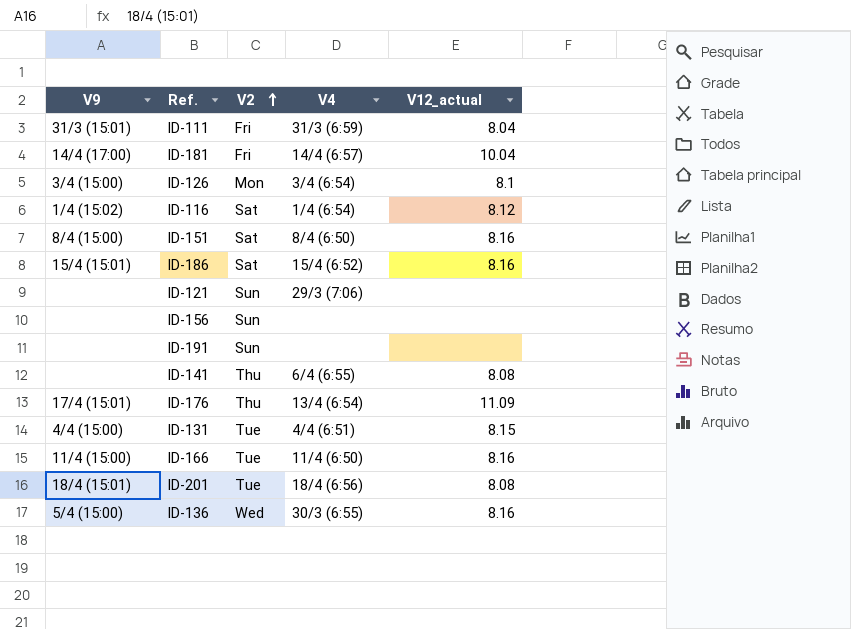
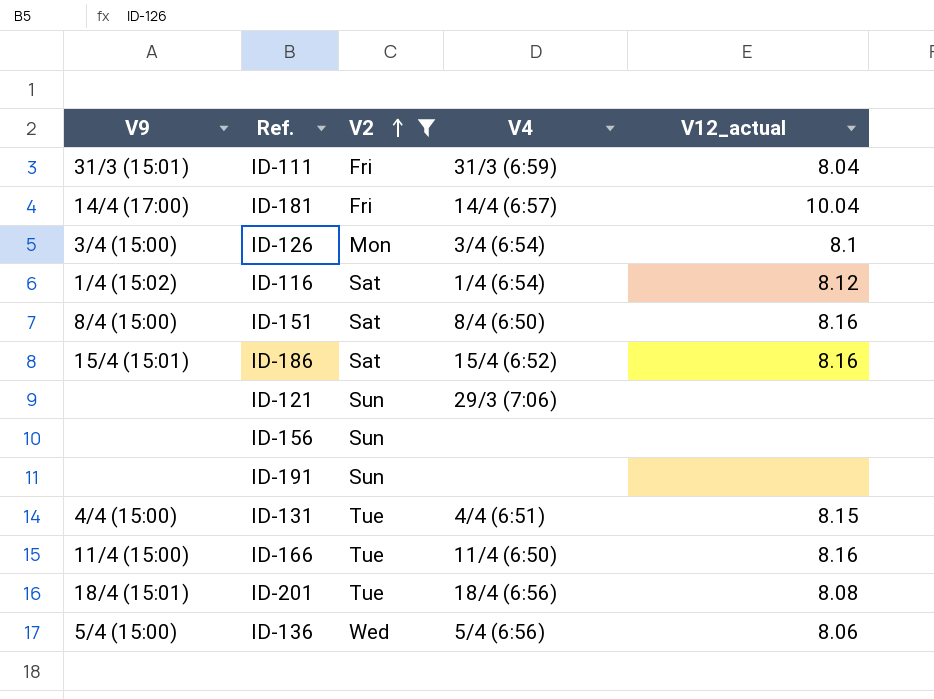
filter: none -> V2 != Thu
ID-136 | V4: 30/3 (6:55) -> 5/4 (6:56)
ID-136 | V12_actual: 8.16 -> 8.06

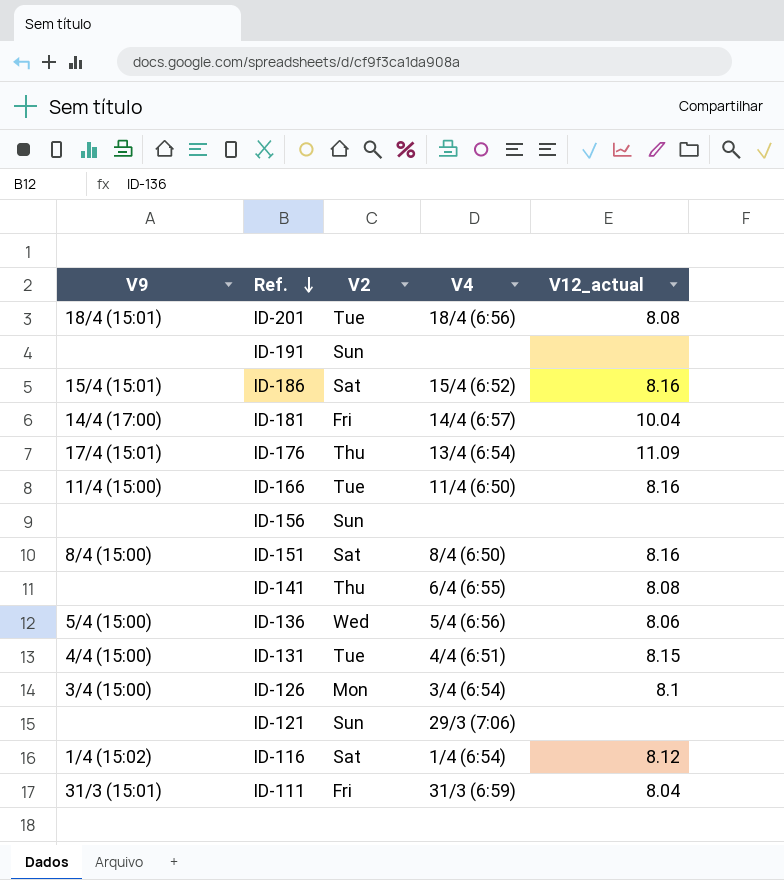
filter: V2 != Thu -> none
row order: V2 ascending -> Ref. descending

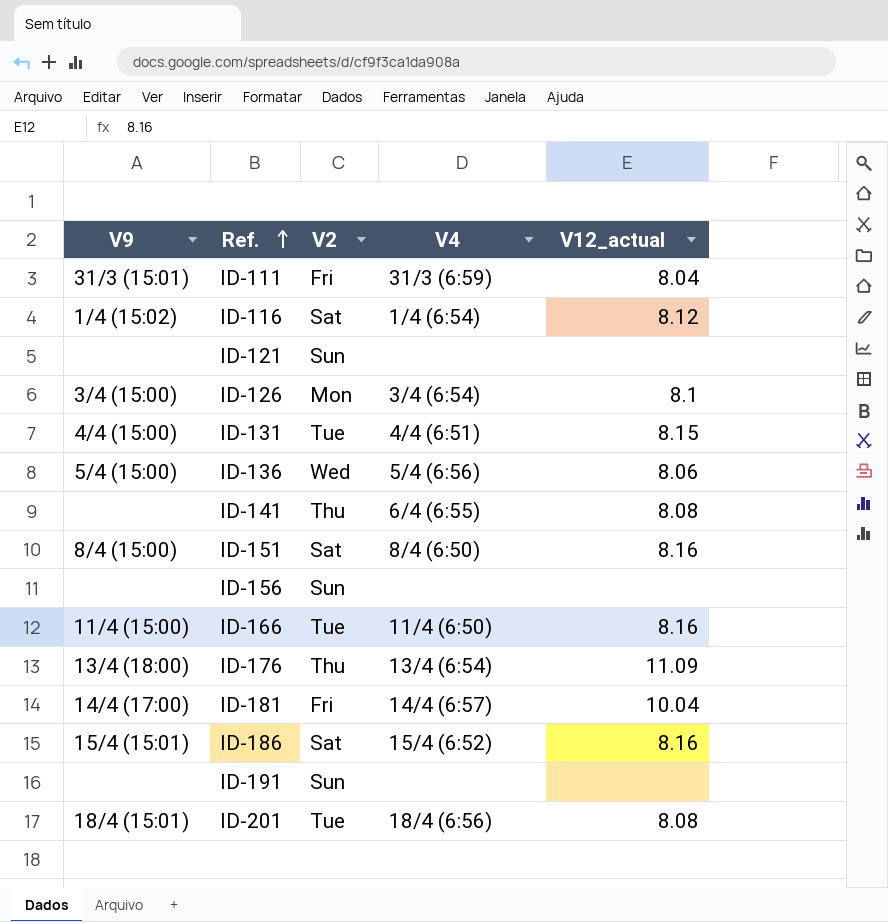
row order: Ref. descending -> Ref. ascending
ID-121 | V4: 29/3 (7:06) -> none
ID-176 | V9: 17/4 (15:01) -> 13/4 (18:00)

